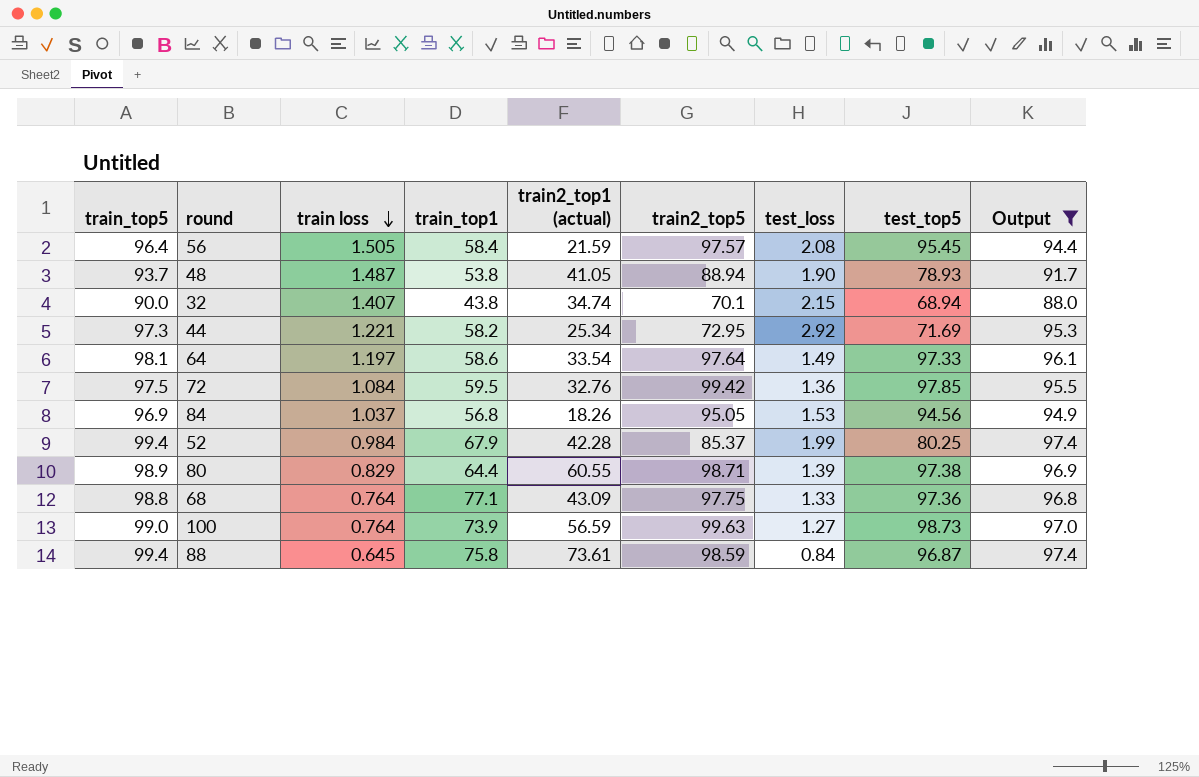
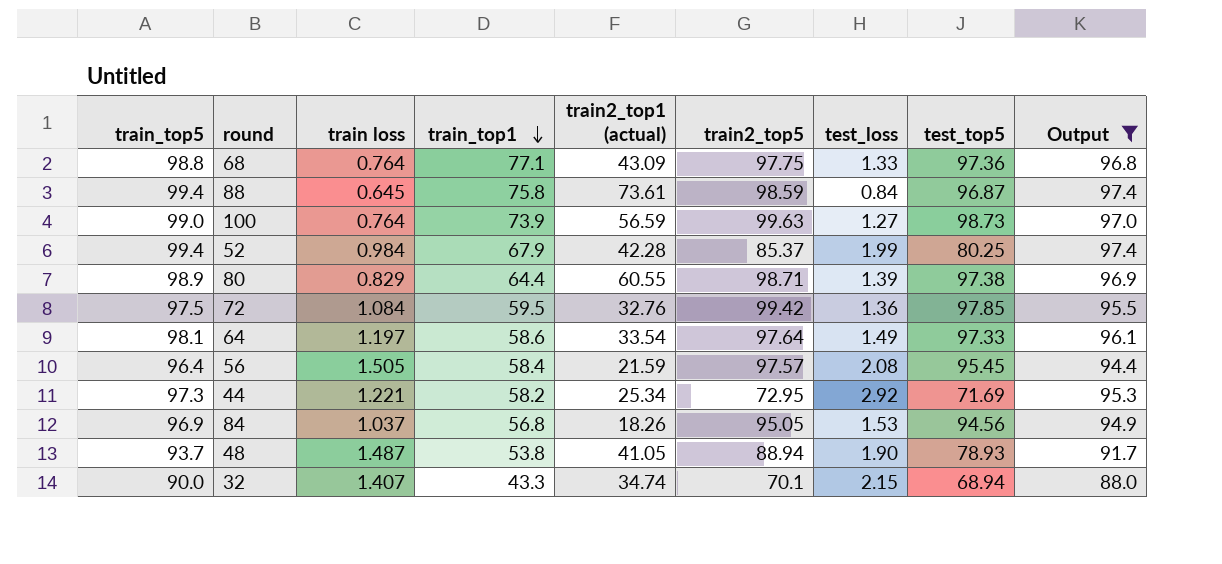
row order: train loss descending -> train_top1 descending
32 | train_top1: 43.8 -> 43.3

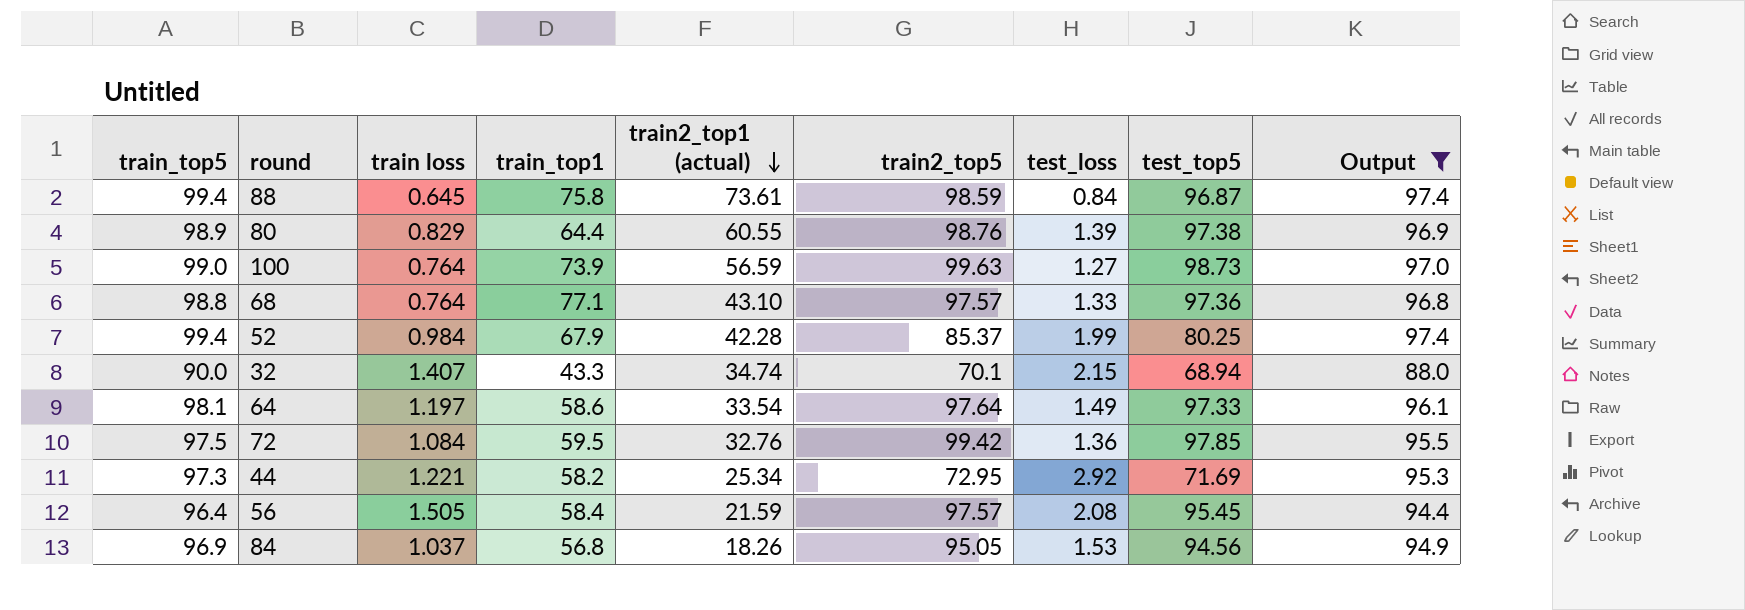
row order: train_top1 descending -> train2_top1 (actual) descending
row 48: 93.7 | 1.487 | 53.8 | 41.05 | 88.94 | 1.90 | 78.93 | 91.7 -> none
80 | train2_top5: 98.71 -> 98.76
68 | train2_top1 (actual): 43.09 -> 43.10
68 | train2_top5: 97.75 -> 97.57

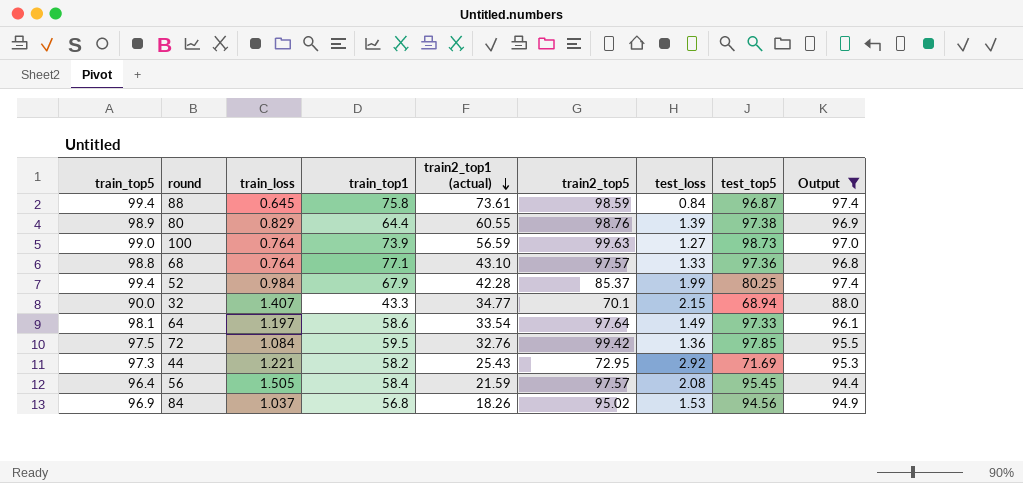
column name: train loss -> train_loss
32 | train2_top1 (actual): 34.74 -> 34.77
44 | train2_top1 (actual): 25.34 -> 25.43
84 | train2_top5: 95.05 -> 95.02

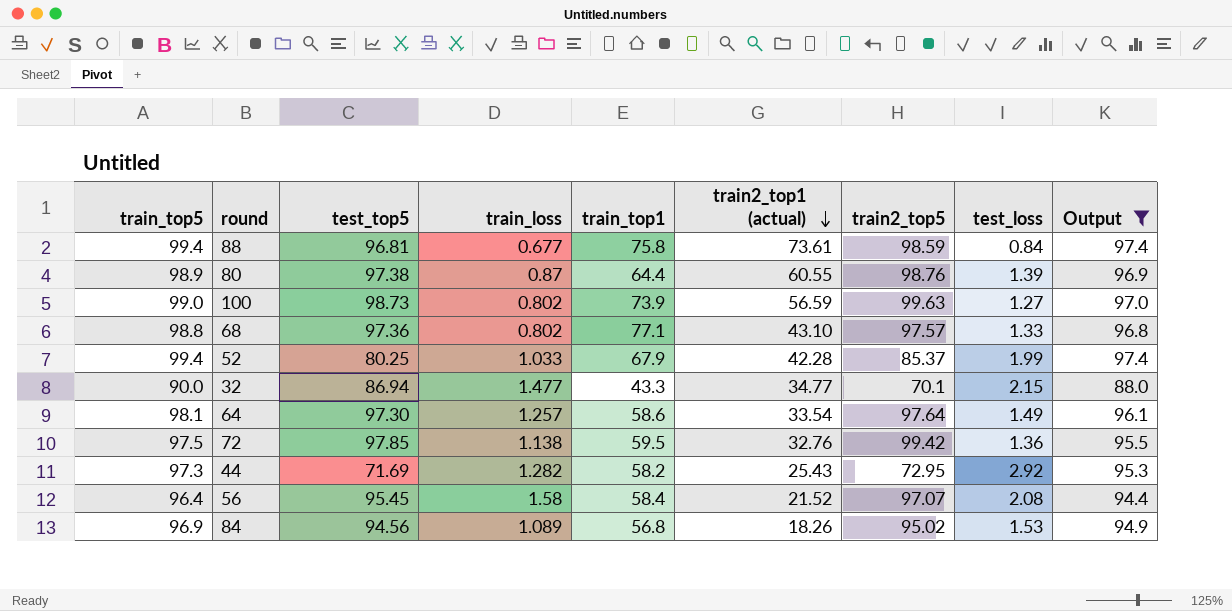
column test_top5 | position: 8 -> 3
88 | test_top5: 96.87 -> 96.81
88 | train_loss: 0.645 -> 0.677
80 | train_loss: 0.829 -> 0.87
100 | train_loss: 0.764 -> 0.802
68 | train_loss: 0.764 -> 0.802
52 | train_loss: 0.984 -> 1.033
32 | test_top5: 68.94 -> 86.94
32 | train_loss: 1.407 -> 1.477
64 | test_top5: 97.33 -> 97.30
64 | train_loss: 1.197 -> 1.257
72 | train_loss: 1.084 -> 1.138
44 | train_loss: 1.221 -> 1.282
56 | train_loss: 1.505 -> 1.58
56 | train2_top1 (actual): 21.59 -> 21.52
56 | train2_top5: 97.57 -> 97.07
84 | train_loss: 1.037 -> 1.089

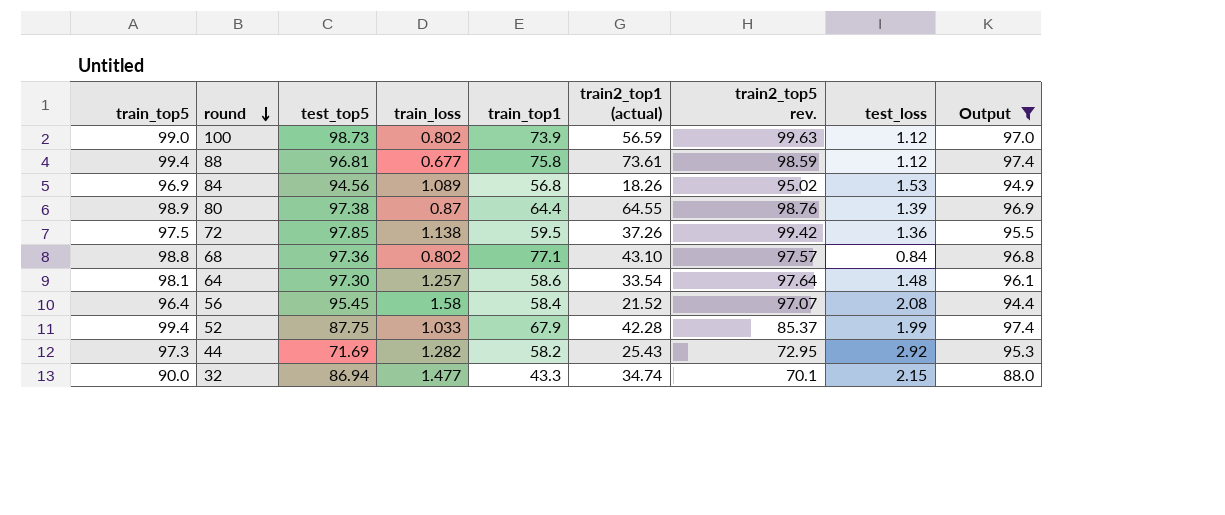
row order: train2_top1 (actual) descending -> round descending
column name: train2_top5 -> train2_top5 rev.
100 | test_loss: 1.27 -> 1.12
88 | test_loss: 0.84 -> 1.12
80 | train2_top1 (actual): 60.55 -> 64.55
72 | train2_top1 (actual): 32.76 -> 37.26
68 | test_loss: 1.33 -> 0.84
64 | test_loss: 1.49 -> 1.48
52 | test_top5: 80.25 -> 87.75
32 | train2_top1 (actual): 34.77 -> 34.74

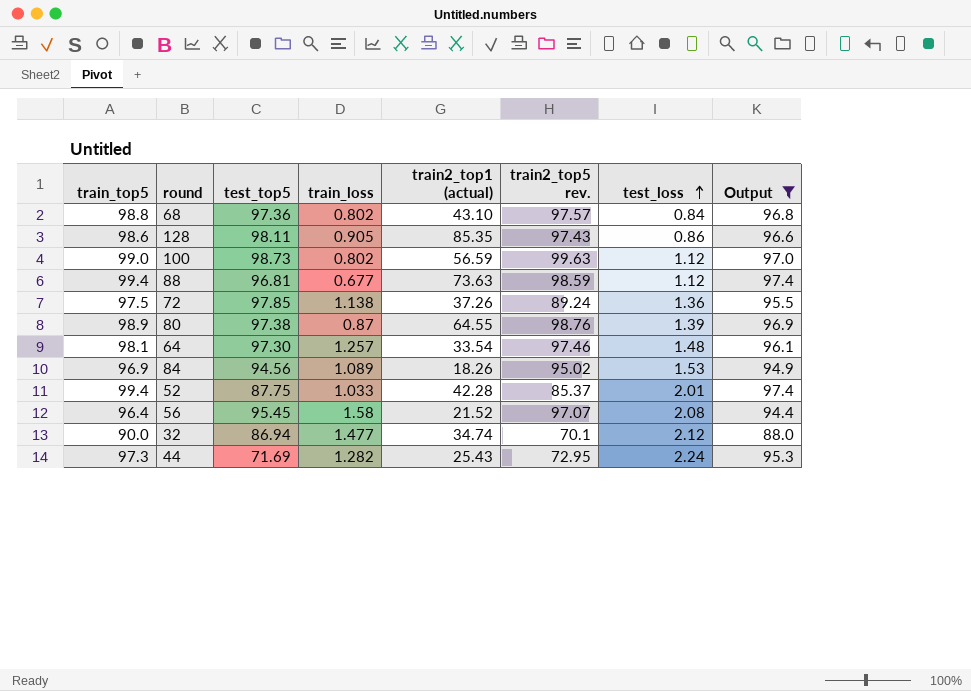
row order: round descending -> test_loss ascending
column train_top1 | position: 5 -> none
row 128: none -> 98.6 | 98.11 | 0.905 | 85.35 | 97.43 | 0.86 | 96.6
88 | train2_top1 (actual): 73.61 -> 73.63
72 | train2_top5 rev.: 99.42 -> 89.24
64 | train2_top5 rev.: 97.64 -> 97.46
52 | test_loss: 1.99 -> 2.01
32 | test_loss: 2.15 -> 2.12
44 | test_loss: 2.92 -> 2.24

